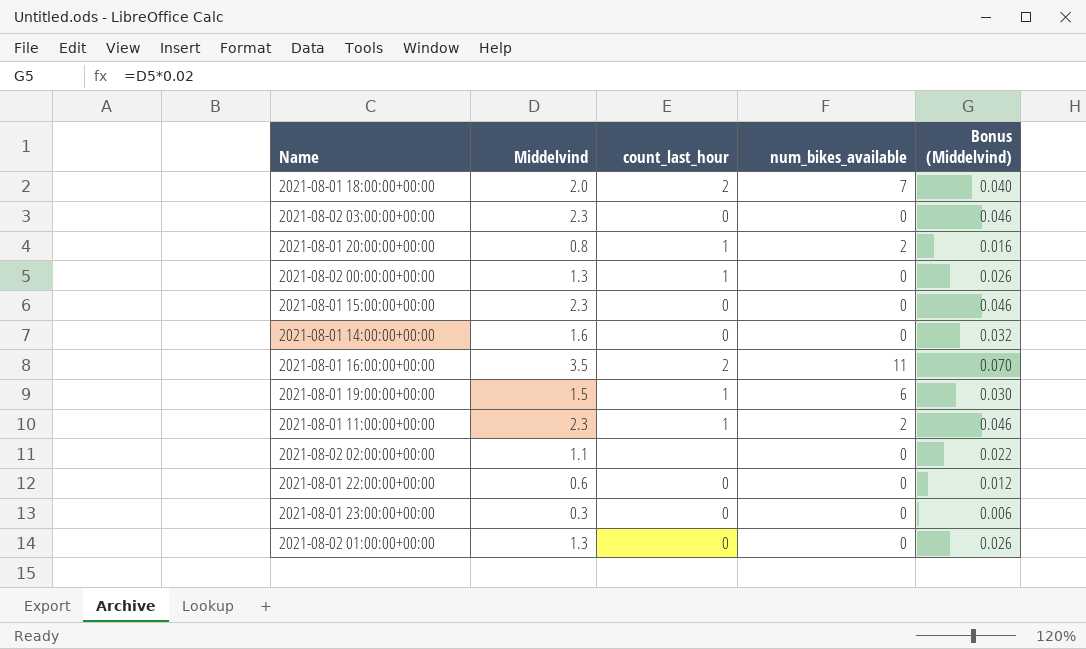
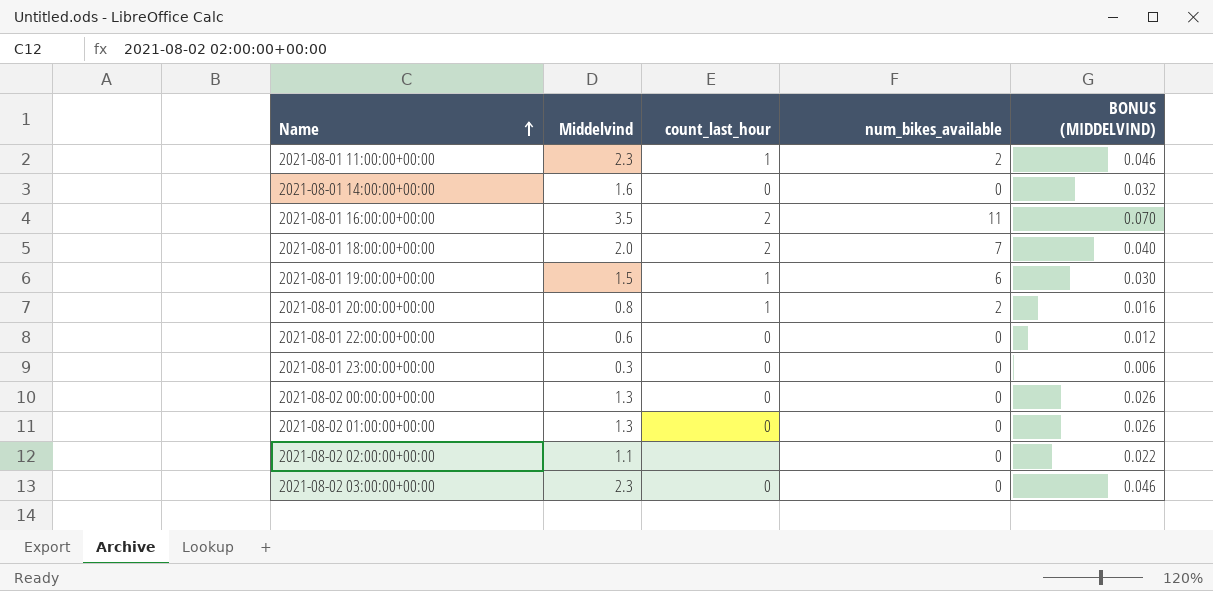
row order: none -> Name ascending
column name: Bonus (Middelvind) -> BONUS (MIDDELVIND)
row 2021-08-01 15:00:00+00:00: 2.3 | 0 | 0 | 0.046 -> none
2021-08-02 00:00:00+00:00 | count_last_hour: 1 -> 0

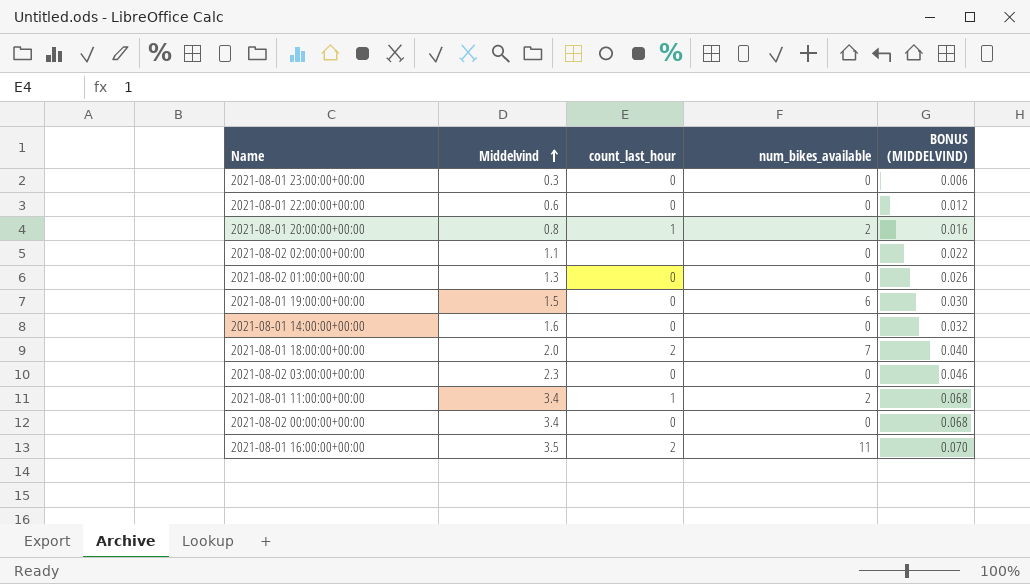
row order: Name ascending -> Middelvind ascending
2021-08-01 19:00:00+00:00 | count_last_hour: 1 -> 0
2021-08-01 11:00:00+00:00 | Middelvind: 2.3 -> 3.4
2021-08-01 11:00:00+00:00 | BONUS (MIDDELVIND): 0.046 -> 0.068
2021-08-02 00:00:00+00:00 | Middelvind: 1.3 -> 3.4
2021-08-02 00:00:00+00:00 | BONUS (MIDDELVIND): 0.026 -> 0.068

